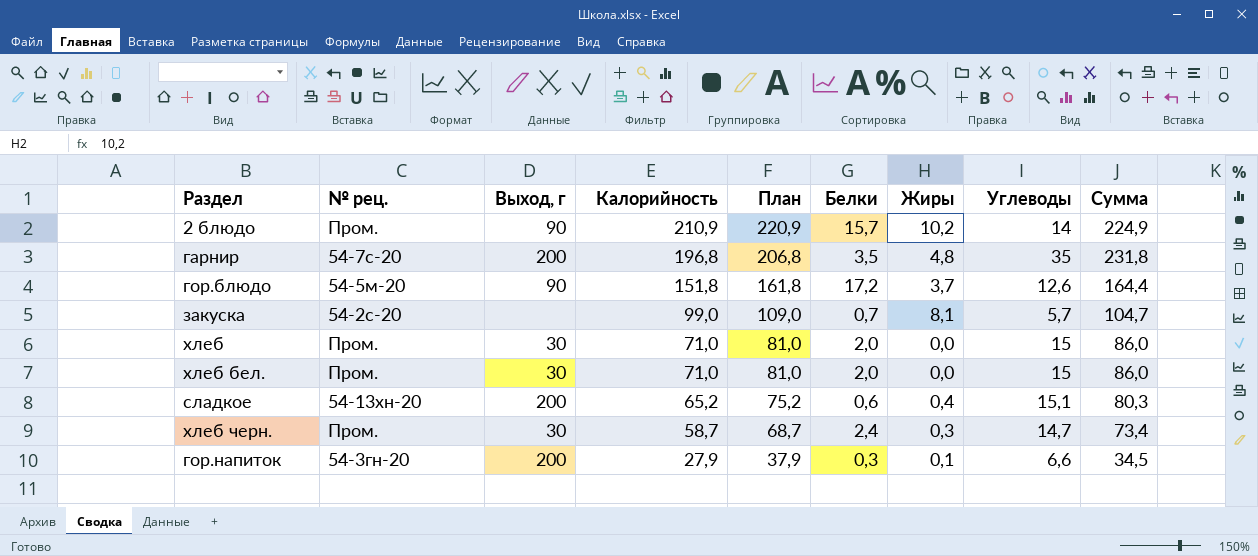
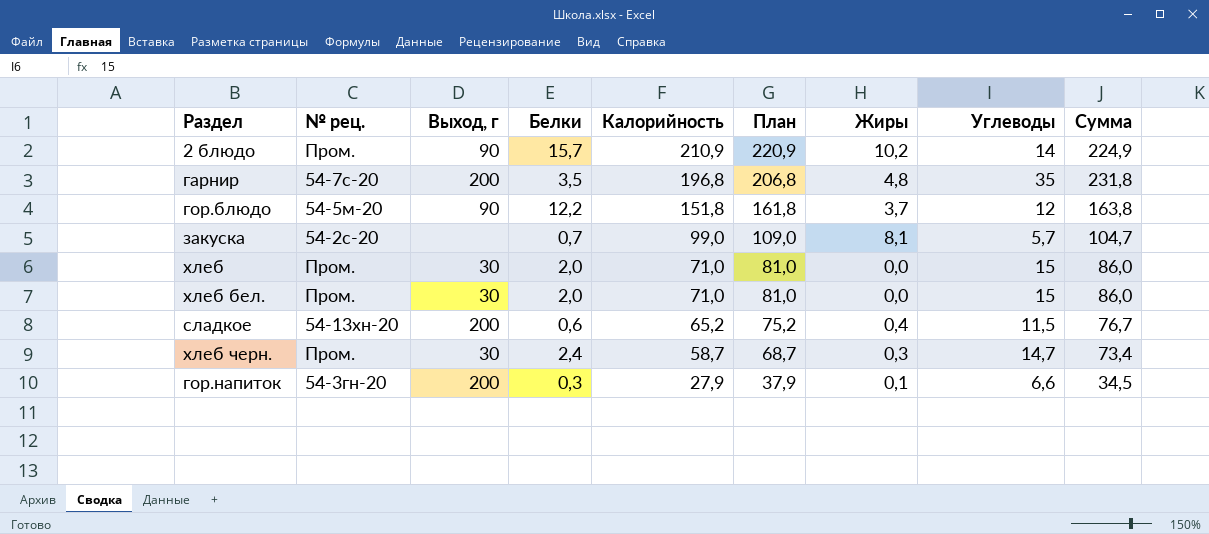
column Белки | position: 6 -> 4
гор.блюдо | Белки: 17,2 -> 12,2
гор.блюдо | Углеводы: 12,6 -> 12
гор.блюдо | Сумма: 164,4 -> 163,8
сладкое | Углеводы: 15,1 -> 11,5
сладкое | Сумма: 80,3 -> 76,7

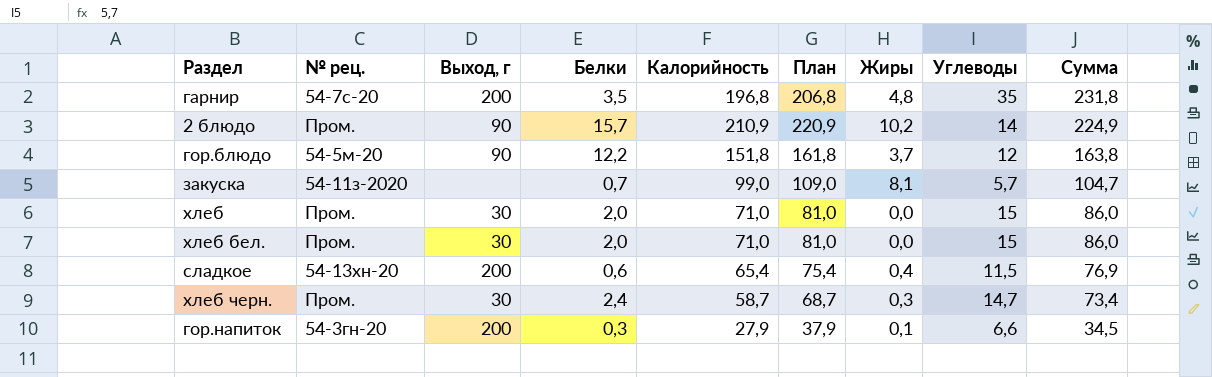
row order: Калорийность descending -> Сумма descending
закуска | № рец.: 54-2с-20 -> 54-11з-2020
сладкое | Калорийность: 65,2 -> 65,4
сладкое | План: 75,2 -> 75,4
сладкое | Сумма: 76,7 -> 76,9

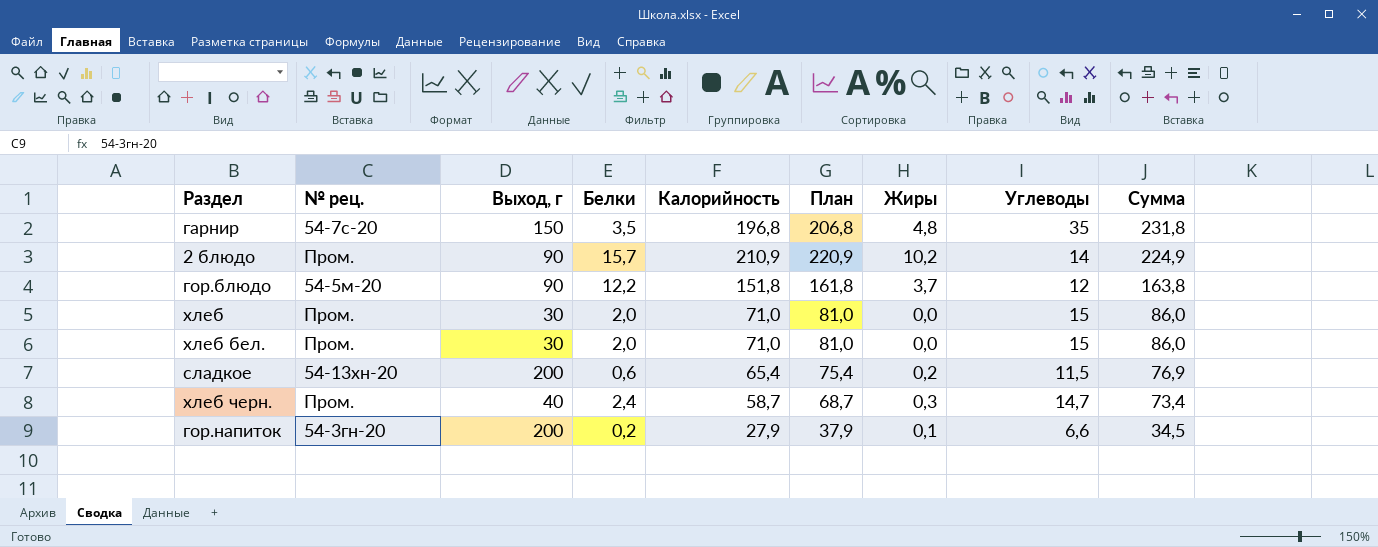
row закуска: 54-11з-2020 | none | 0,7 | 99,0 | 109,0 | 8,1 | 5,7 | 104,7 -> none
гарнир | Выход, г: 200 -> 150
сладкое | Жиры: 0,4 -> 0,2
хлеб черн. | Выход, г: 30 -> 40
гор.напиток | Белки: 0,3 -> 0,2

